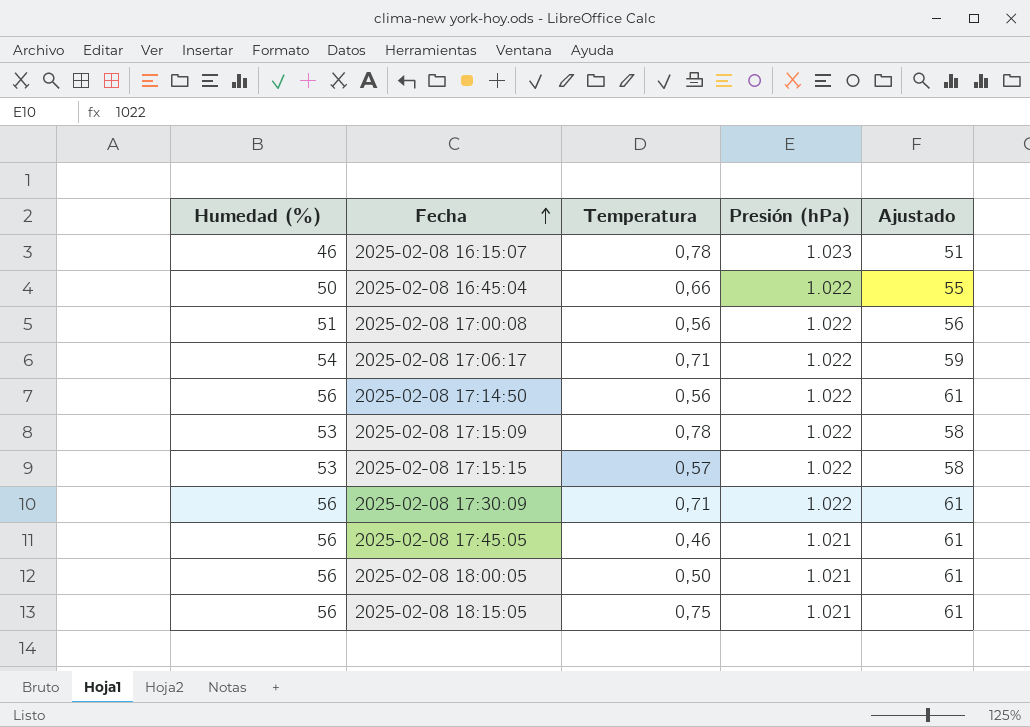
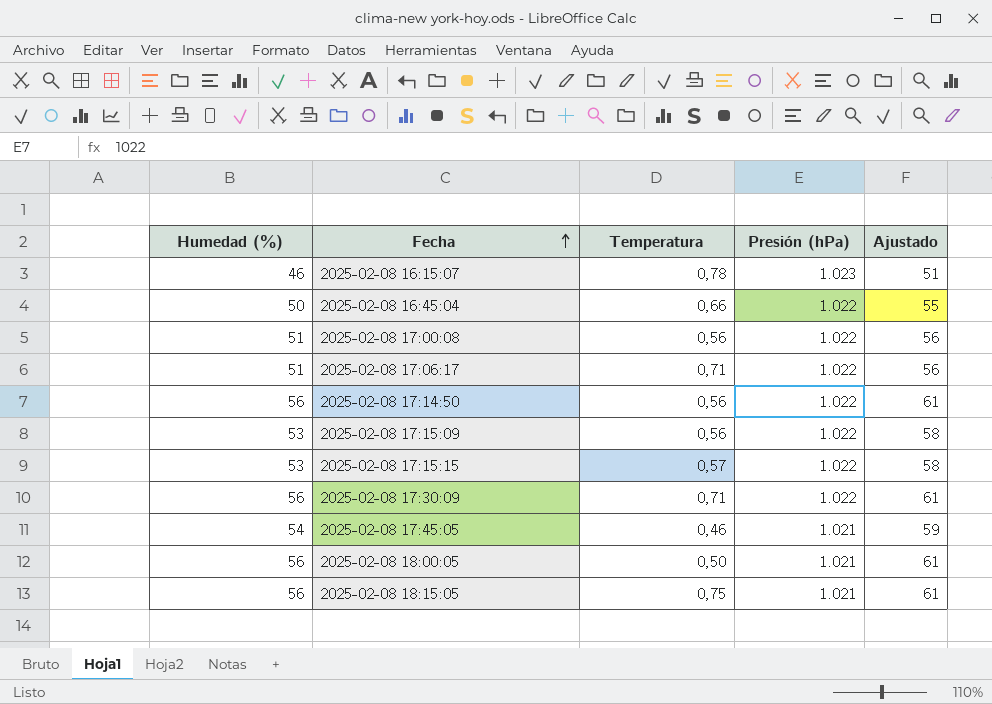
2025-02-08 17:06:17 | Humedad (%): 54 -> 51
2025-02-08 17:06:17 | Ajustado: 59 -> 56
2025-02-08 17:15:09 | Temperatura: 0,78 -> 0,56
2025-02-08 17:45:05 | Humedad (%): 56 -> 54
2025-02-08 17:45:05 | Ajustado: 61 -> 59

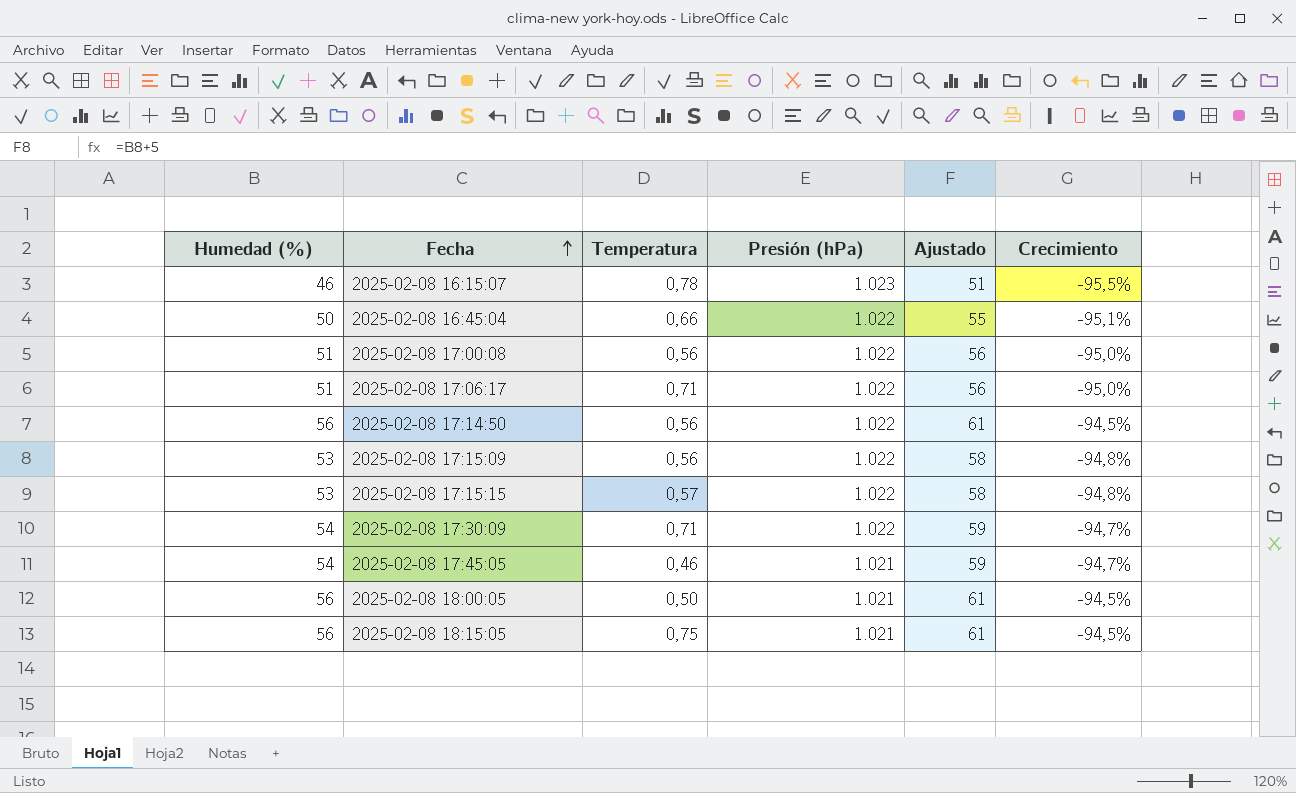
column Crecimiento | formula: none -> ([Humedad (%)] - [Presión (hPa)]) / [Presión (hPa)]
2025-02-08 17:30:09 | Humedad (%): 56 -> 54
2025-02-08 17:30:09 | Ajustado: 61 -> 59

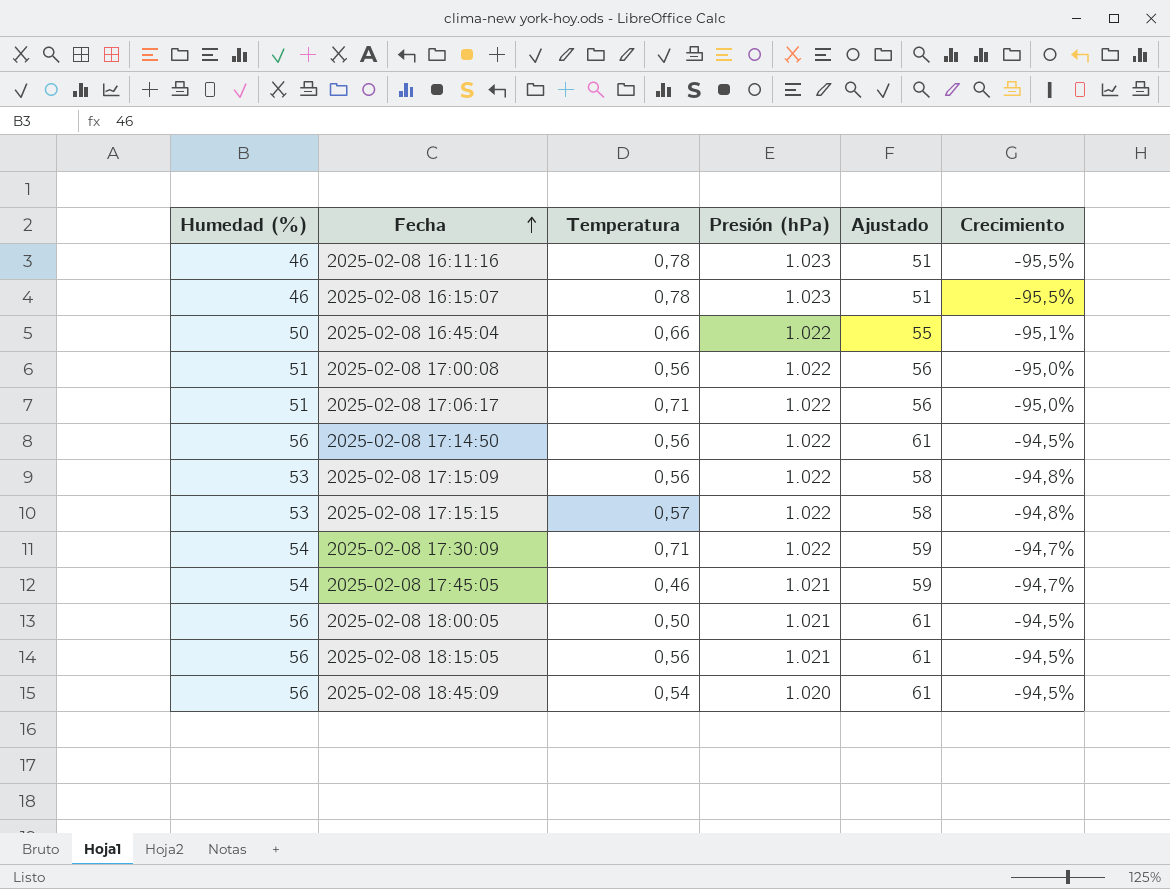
row 2025-02-08 16:11:16: none -> 46 | 0,78 | 1.023 | 51 | -95,5%
2025-02-08 18:15:05 | Temperatura: 0,75 -> 0,56
row 2025-02-08 18:45:09: none -> 56 | 0,54 | 1.020 | 61 | -94,5%

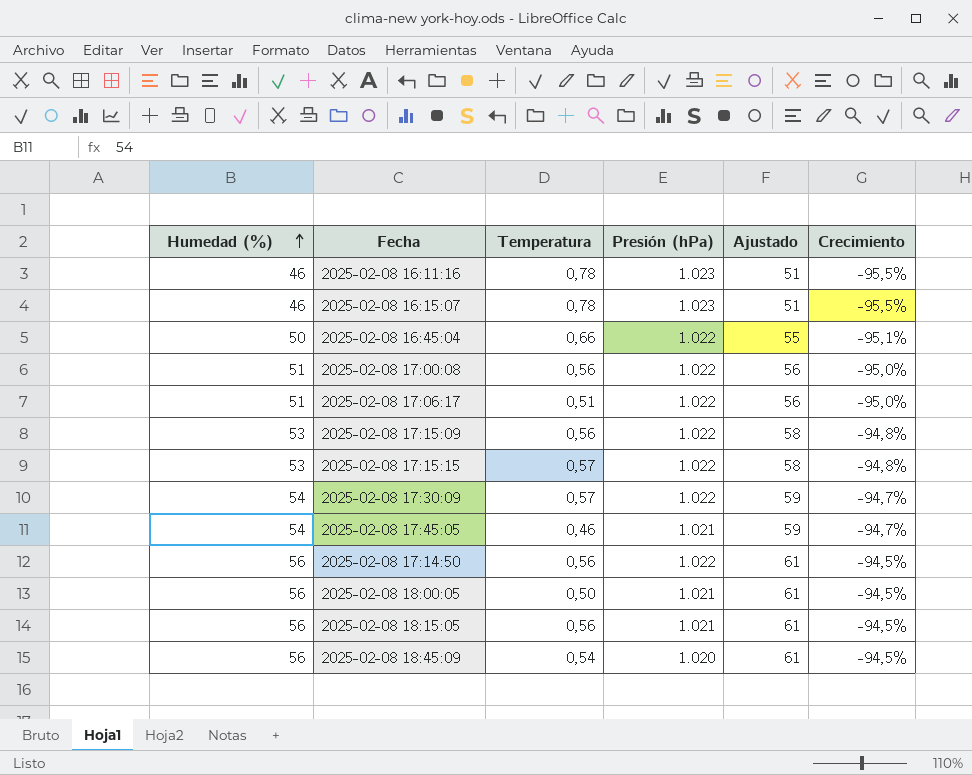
row order: Fecha ascending -> Humedad (%) ascending
2025-02-08 17:06:17 | Temperatura: 0,71 -> 0,51
2025-02-08 17:30:09 | Temperatura: 0,71 -> 0,57

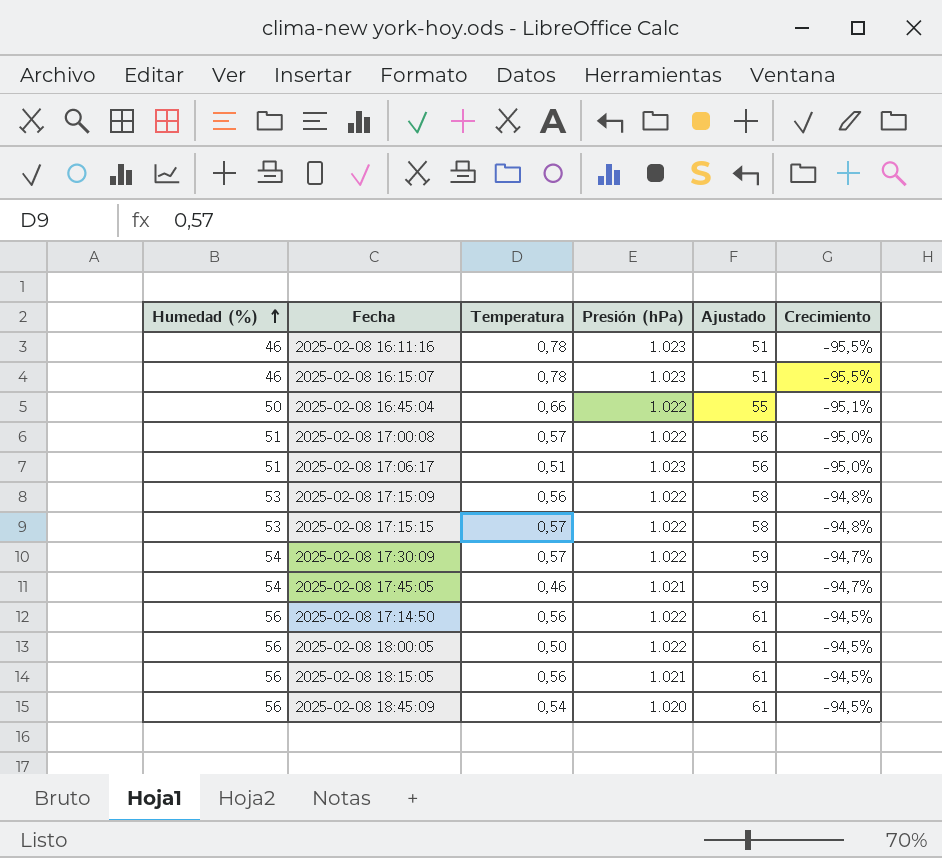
2025-02-08 17:00:08 | Temperatura: 0,56 -> 0,57
2025-02-08 17:06:17 | Presión (hPa): 1.022 -> 1.023
2025-02-08 18:00:05 | Presión (hPa): 1.021 -> 1.022

